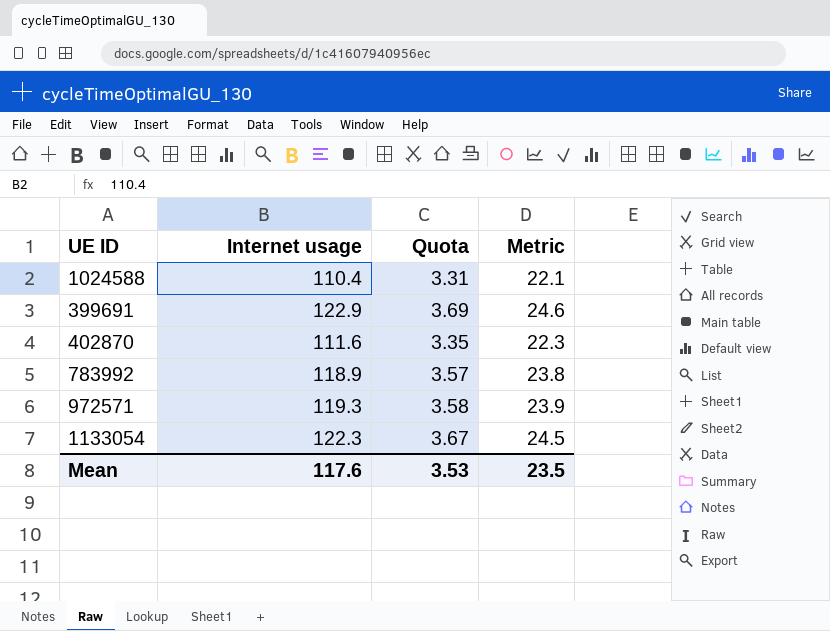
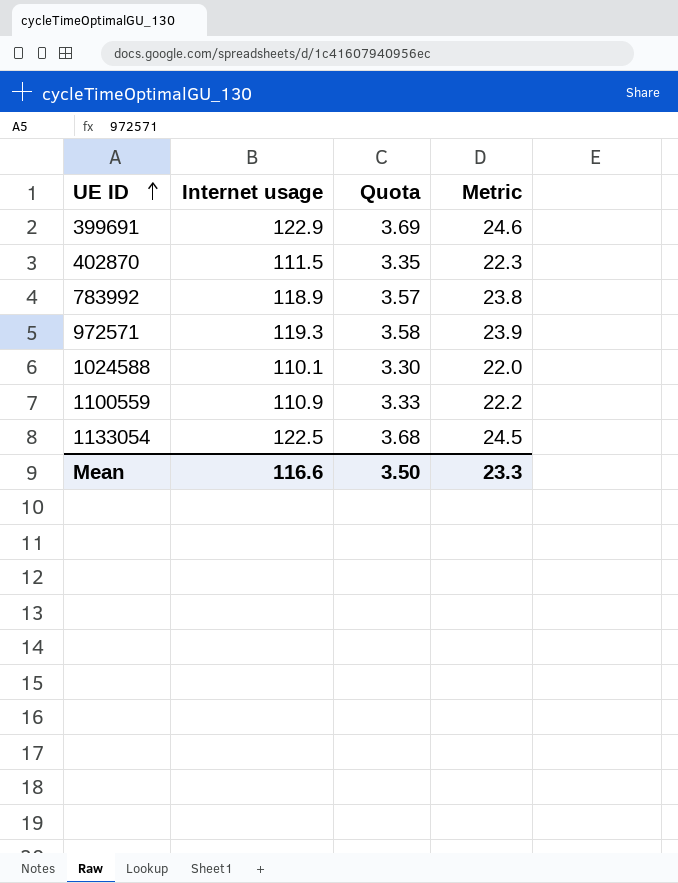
row order: none -> UE ID ascending
402870 | Internet usage: 111.6 -> 111.5
1024588 | Internet usage: 110.4 -> 110.1
1024588 | Quota: 3.31 -> 3.30
1024588 | Metric: 22.1 -> 22.0
row 1100559: none -> 110.9 | 3.33 | 22.2
1133054 | Internet usage: 122.3 -> 122.5
1133054 | Quota: 3.67 -> 3.68
Mean | Internet usage: 117.6 -> 116.6
Mean | Quota: 3.53 -> 3.50
Mean | Metric: 23.5 -> 23.3

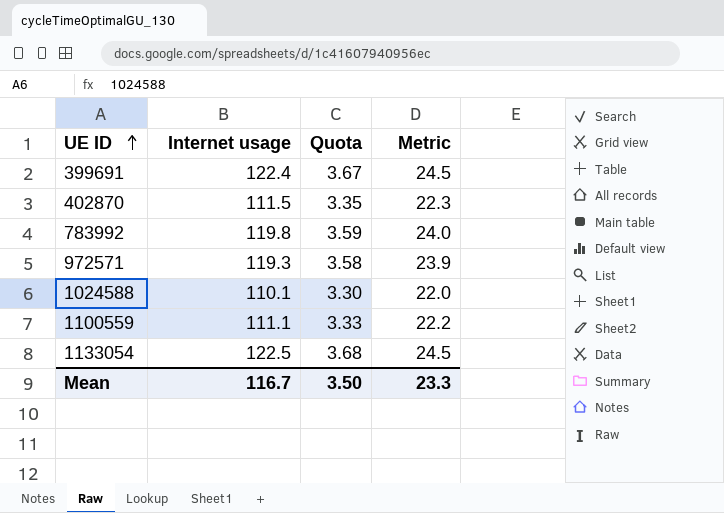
399691 | Internet usage: 122.9 -> 122.4
399691 | Quota: 3.69 -> 3.67
399691 | Metric: 24.6 -> 24.5
783992 | Internet usage: 118.9 -> 119.8
783992 | Quota: 3.57 -> 3.59
783992 | Metric: 23.8 -> 24.0
1100559 | Internet usage: 110.9 -> 111.1
Mean | Internet usage: 116.6 -> 116.7

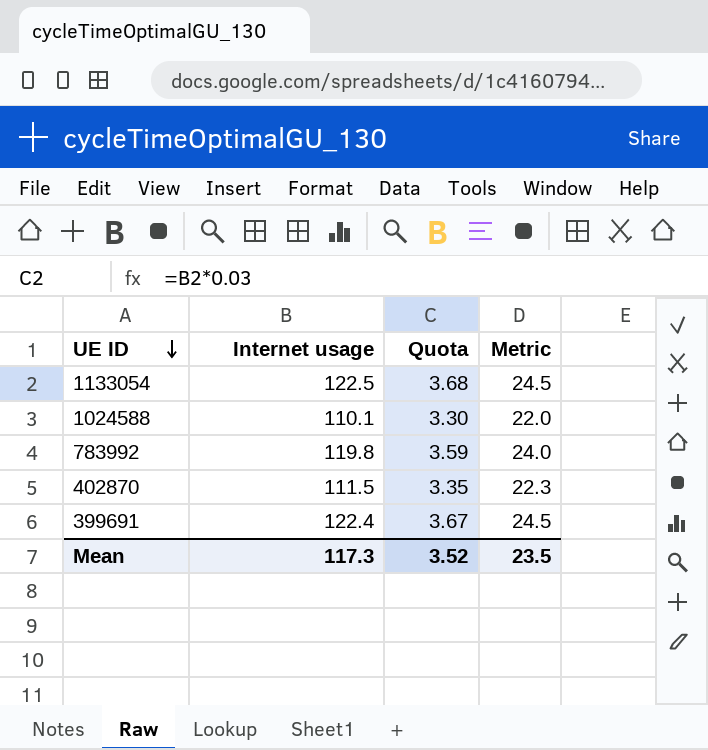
row order: UE ID ascending -> UE ID descending
row 972571: 119.3 | 3.58 | 23.9 -> none
row 1100559: 111.1 | 3.33 | 22.2 -> none
Mean | Internet usage: 116.7 -> 117.3
Mean | Quota: 3.50 -> 3.52
Mean | Metric: 23.3 -> 23.5

